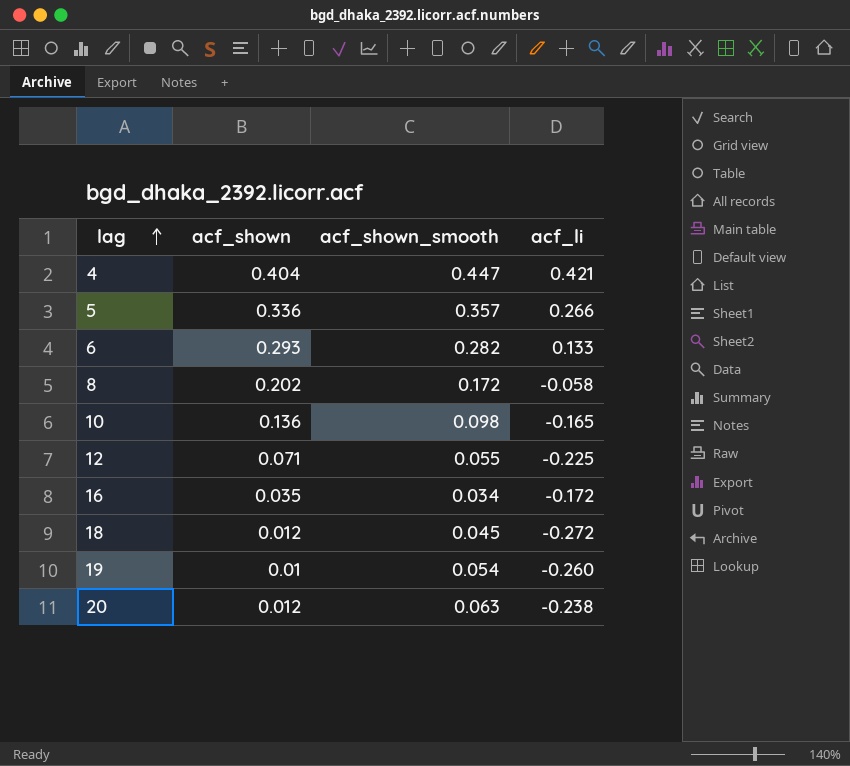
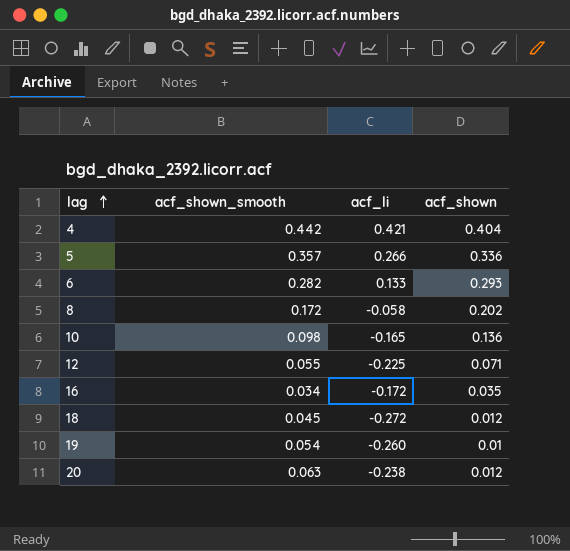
column acf_shown | position: 2 -> 4
4 | acf_shown_smooth: 0.447 -> 0.442

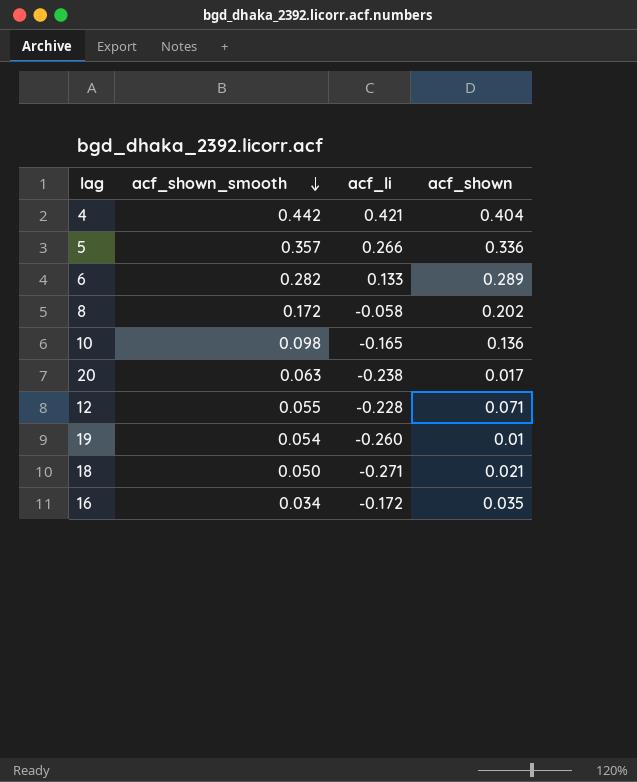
row order: lag ascending -> acf_shown_smooth descending
6 | acf_shown: 0.293 -> 0.289
20 | acf_shown: 0.012 -> 0.017
12 | acf_li: -0.225 -> -0.228
18 | acf_shown_smooth: 0.045 -> 0.050
18 | acf_li: -0.272 -> -0.271
18 | acf_shown: 0.012 -> 0.021

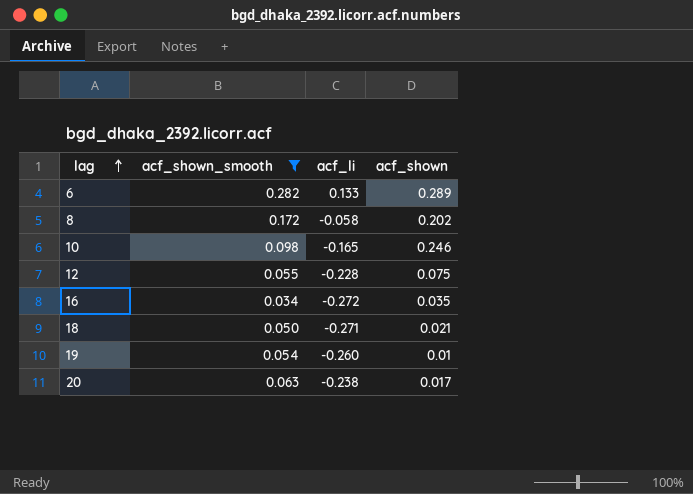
filter: none -> acf_shown_smooth <= 0.282
row order: acf_shown_smooth descending -> lag ascending
10 | acf_shown: 0.136 -> 0.246
12 | acf_shown: 0.071 -> 0.075
16 | acf_li: -0.172 -> -0.272

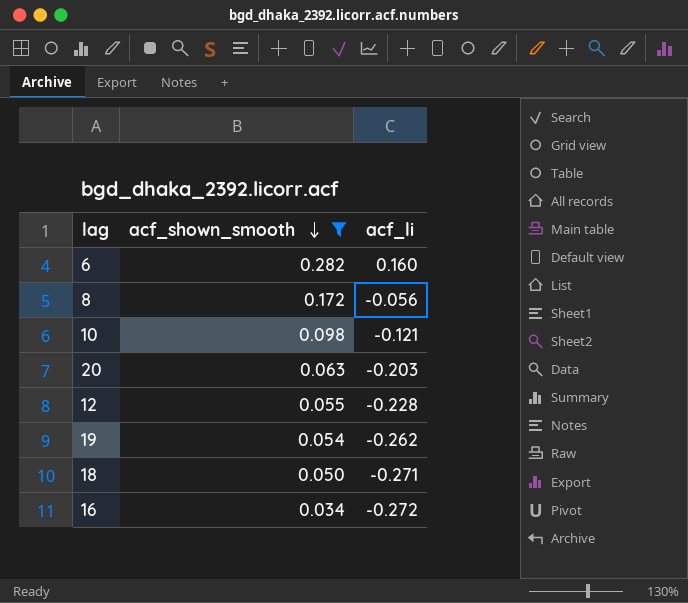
row order: lag ascending -> acf_shown_smooth descending
column acf_shown | position: 4 -> none
6 | acf_li: 0.133 -> 0.160
8 | acf_li: -0.058 -> -0.056
10 | acf_li: -0.165 -> -0.121
20 | acf_li: -0.238 -> -0.203
19 | acf_li: -0.260 -> -0.262

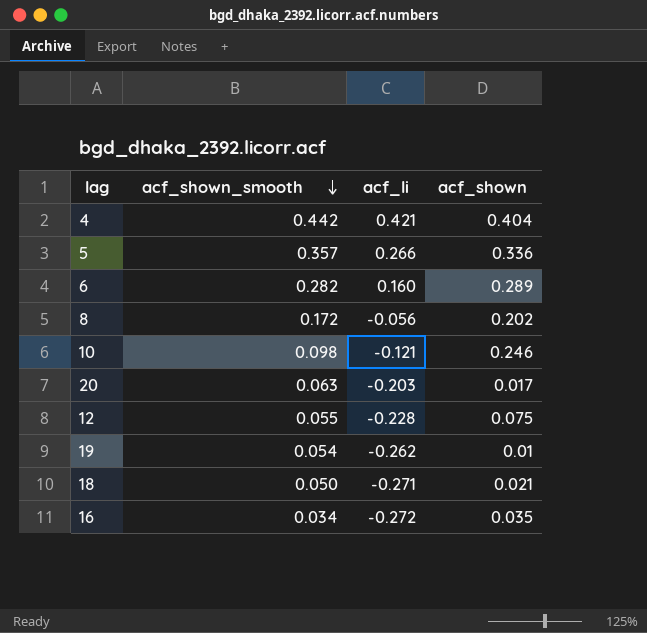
filter: acf_shown_smooth <= 0.282 -> none
column acf_shown | position: none -> 4

